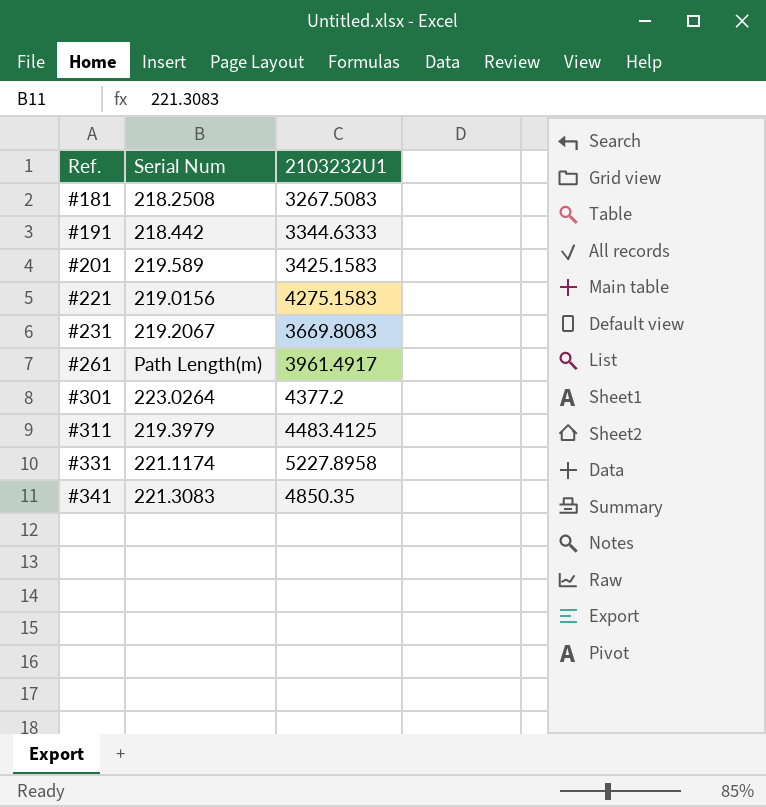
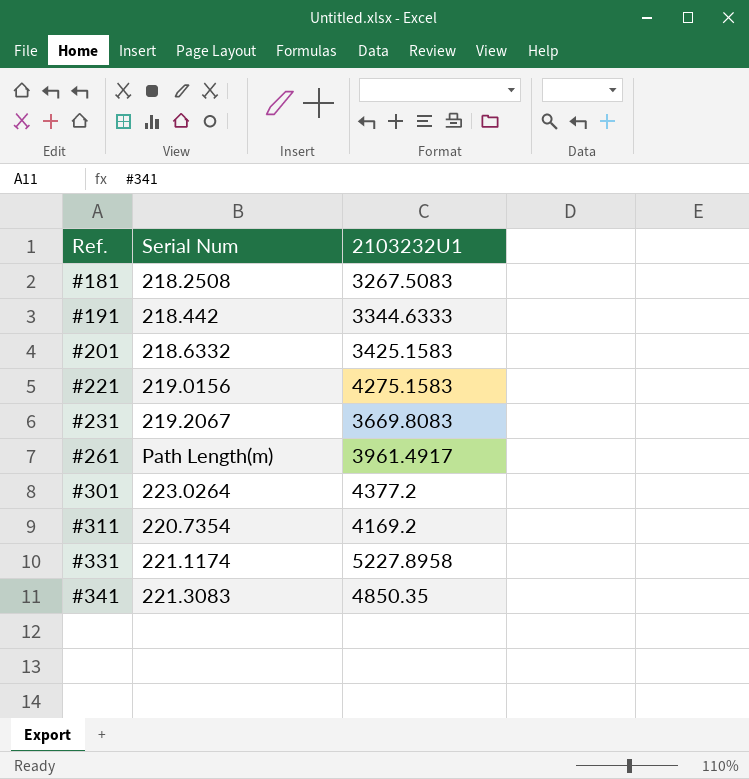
#201 | Serial Num: 219.589 -> 218.6332
#311 | Serial Num: 219.3979 -> 220.7354
#311 | 2103232U1: 4483.4125 -> 4169.2

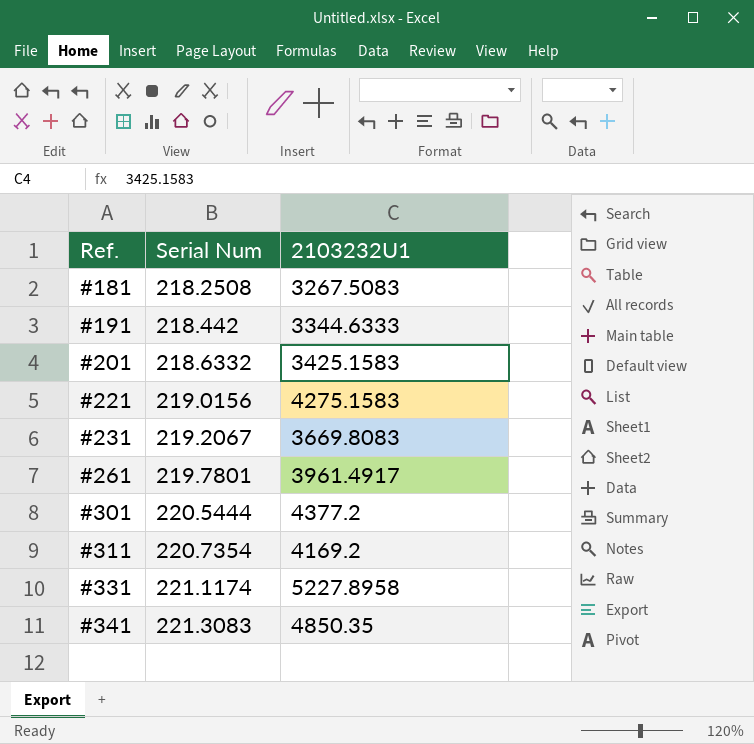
#261 | Serial Num: Path Length(m) -> 219.7801
#301 | Serial Num: 223.0264 -> 220.5444

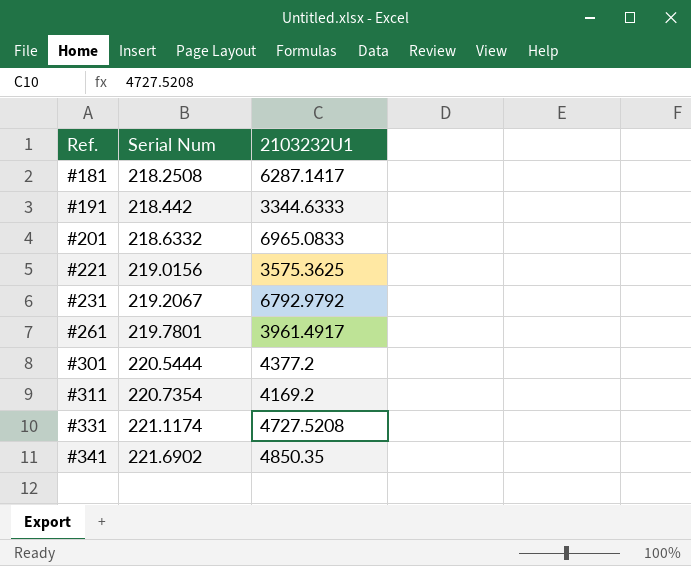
#181 | 2103232U1: 3267.5083 -> 6287.1417
#201 | 2103232U1: 3425.1583 -> 6965.0833
#221 | 2103232U1: 4275.1583 -> 3575.3625
#231 | 2103232U1: 3669.8083 -> 6792.9792
#331 | 2103232U1: 5227.8958 -> 4727.5208
#341 | Serial Num: 221.3083 -> 221.6902

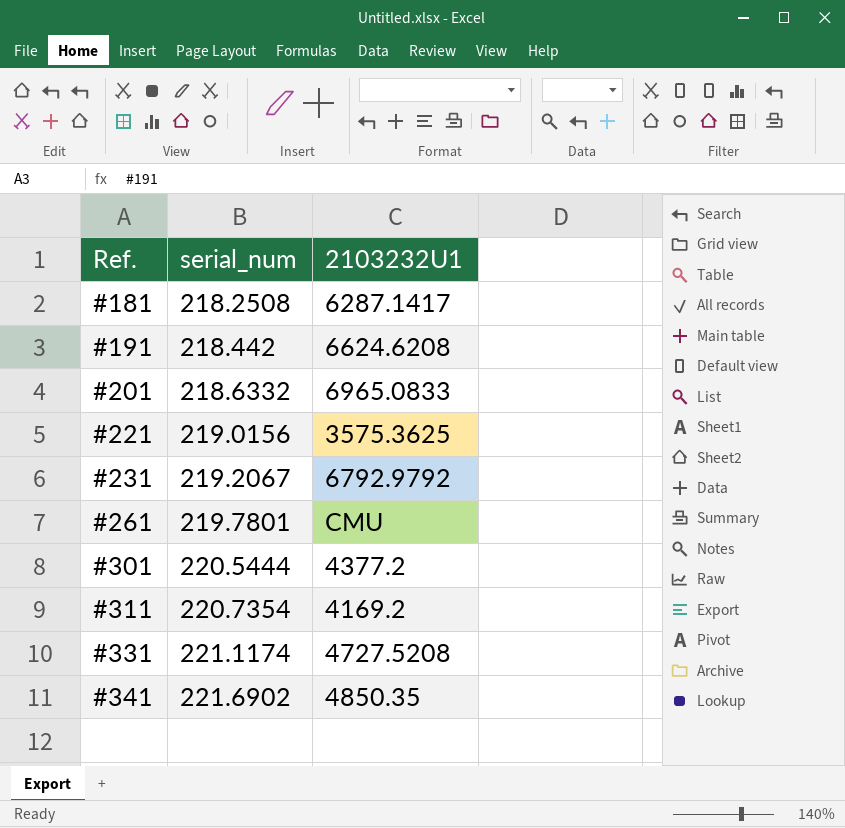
column name: Serial Num -> serial_num
#191 | 2103232U1: 3344.6333 -> 6624.6208
#261 | 2103232U1: 3961.4917 -> CMU

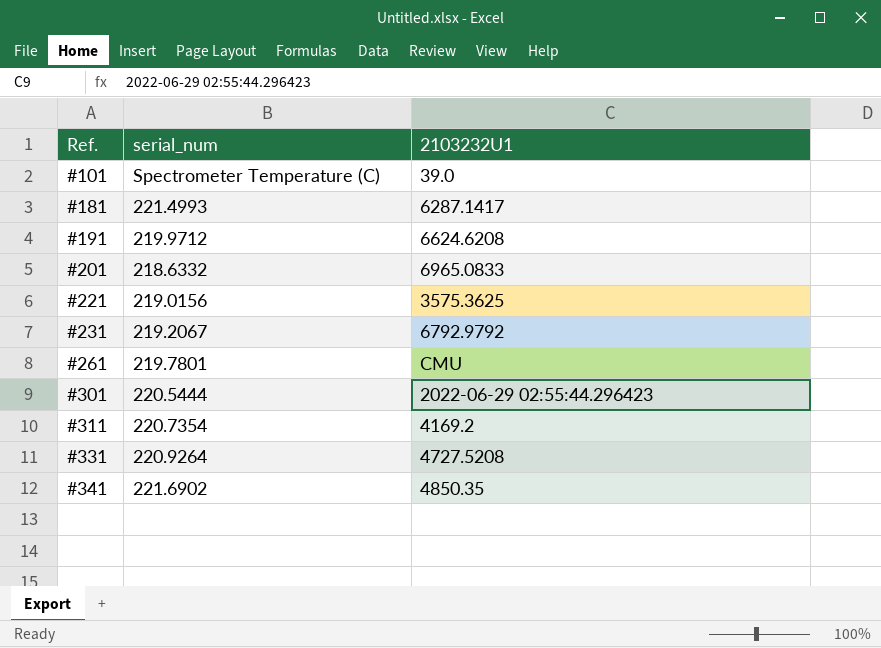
row #101: none -> Spectrometer Temperature (C) | 39.0
#181 | serial_num: 218.2508 -> 221.4993
#191 | serial_num: 218.442 -> 219.9712
#301 | 2103232U1: 4377.2 -> 2022-06-29 02:55:44.296423
#331 | serial_num: 221.1174 -> 220.9264

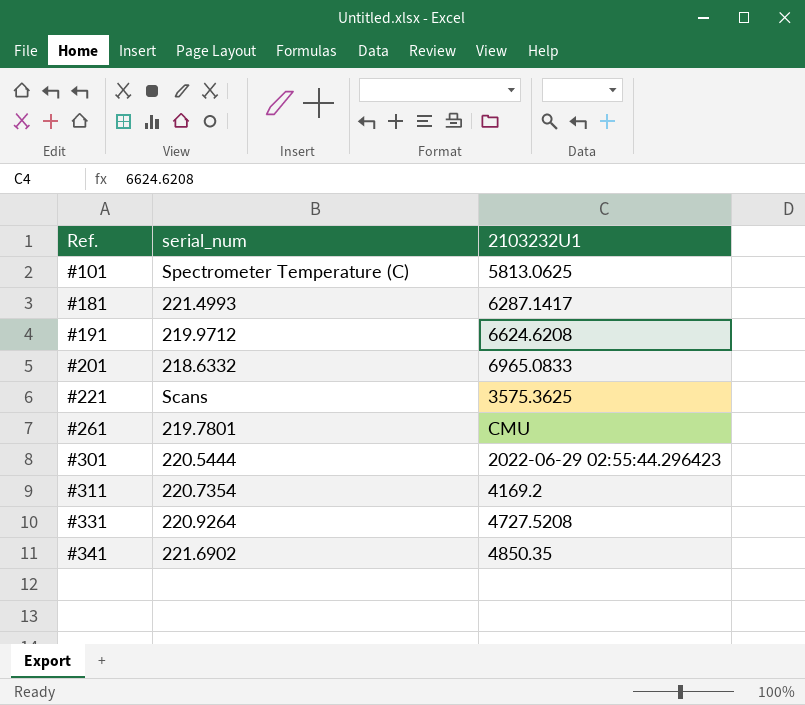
row #231: 219.2067 | 6792.9792 -> none
#101 | 2103232U1: 39.0 -> 5813.0625
#221 | serial_num: 219.0156 -> Scans

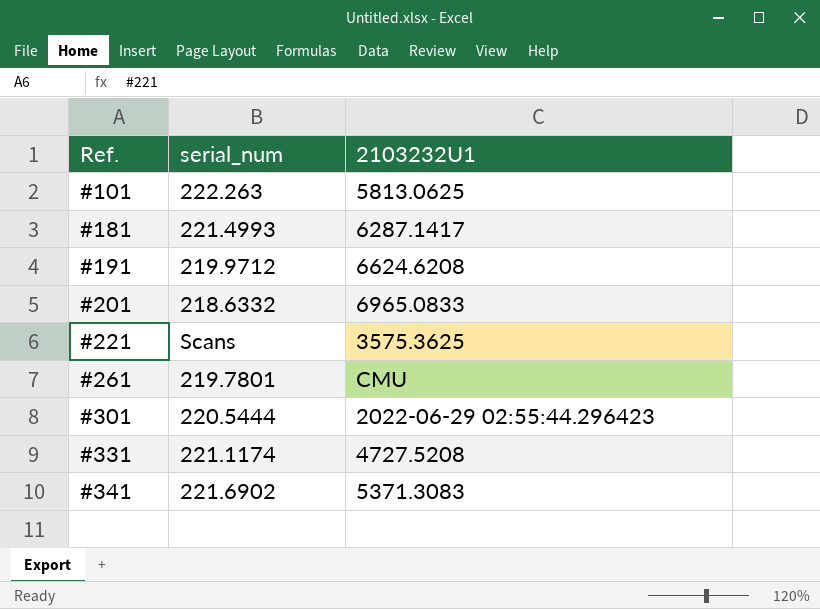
row #311: 220.7354 | 4169.2 -> none
#101 | serial_num: Spectrometer Temperature (C) -> 222.263
#331 | serial_num: 220.9264 -> 221.1174
#341 | 2103232U1: 4850.35 -> 5371.3083

